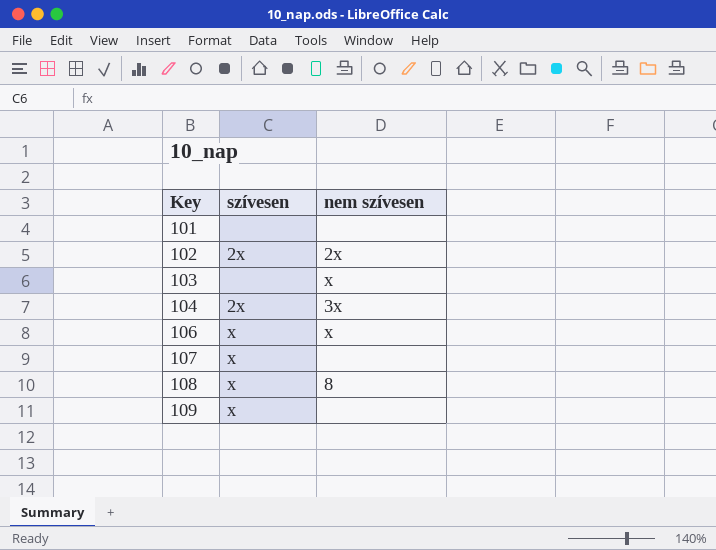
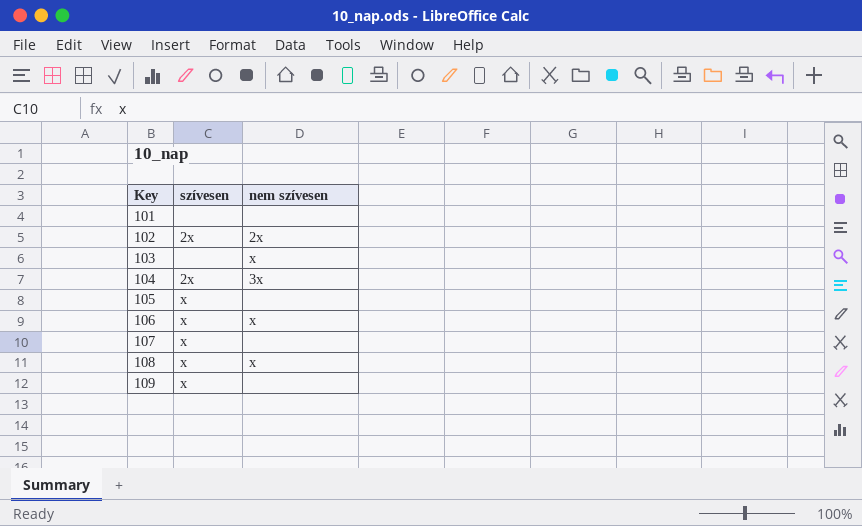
row 105: none -> x | none
108 | nem szívesen: 8 -> x

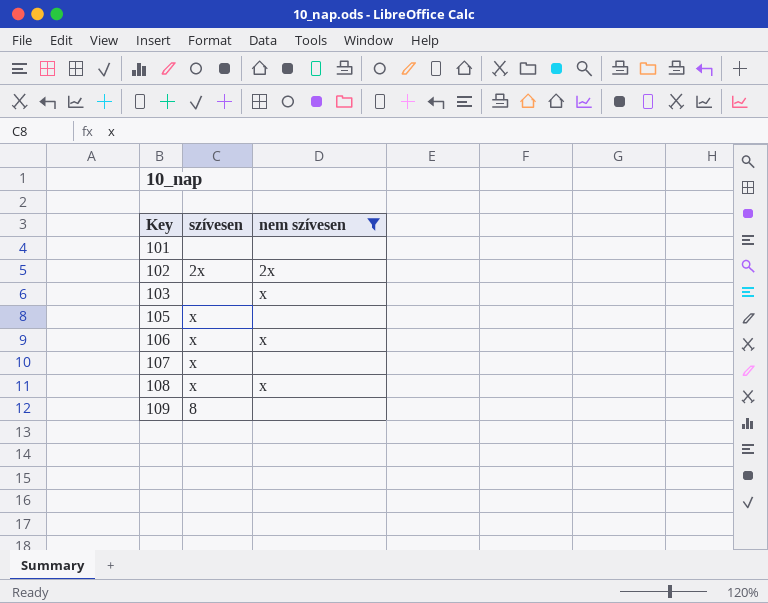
filter: none -> nem szívesen != 3x
109 | szívesen: x -> 8

